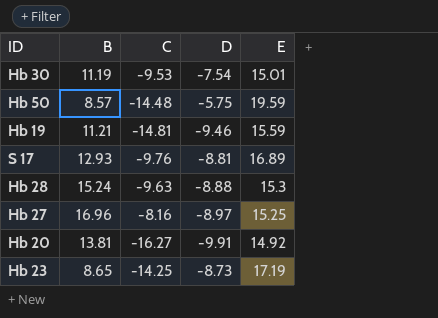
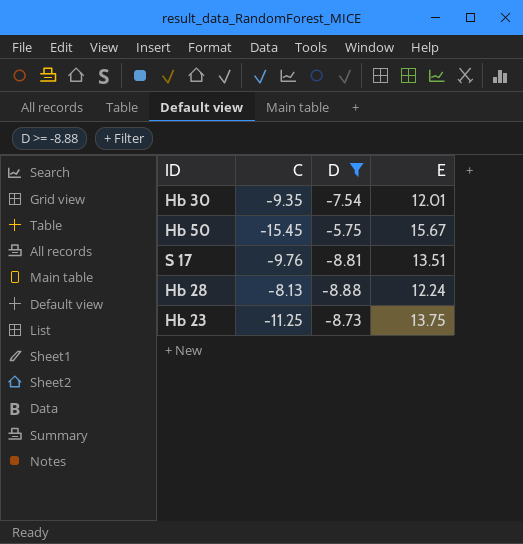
filter: none -> D >= -8.88
column B | position: 2 -> none
Hb 30 | C: -9.53 -> -9.35
Hb 30 | E: 15.01 -> 12.01
Hb 50 | C: -14.48 -> -15.45
Hb 50 | E: 19.59 -> 15.67
S 17 | E: 16.89 -> 13.51
Hb 28 | C: -9.63 -> -8.13
Hb 28 | E: 15.3 -> 12.24
Hb 23 | C: -14.25 -> -11.25
Hb 23 | E: 17.19 -> 13.75

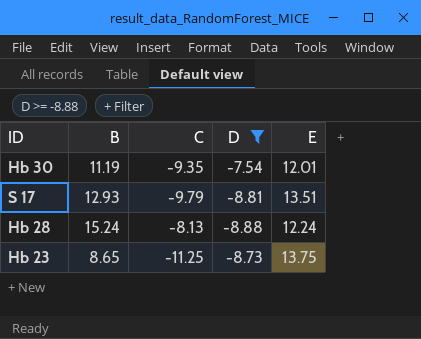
column B | position: none -> 2
row Hb 50: -15.45 | -5.75 | 15.67 -> none
S 17 | C: -9.76 -> -9.79

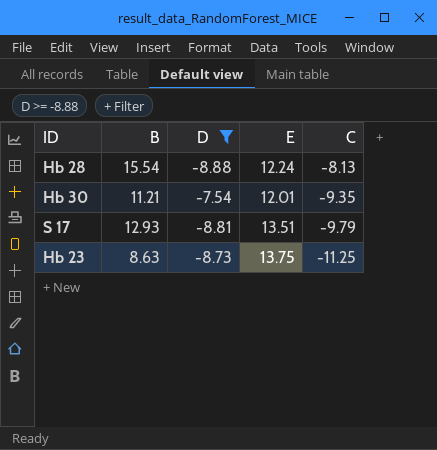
row order: none -> C descending
column C | position: 3 -> 5
Hb 28 | B: 15.24 -> 15.54
Hb 30 | B: 11.19 -> 11.21
Hb 23 | B: 8.65 -> 8.63

